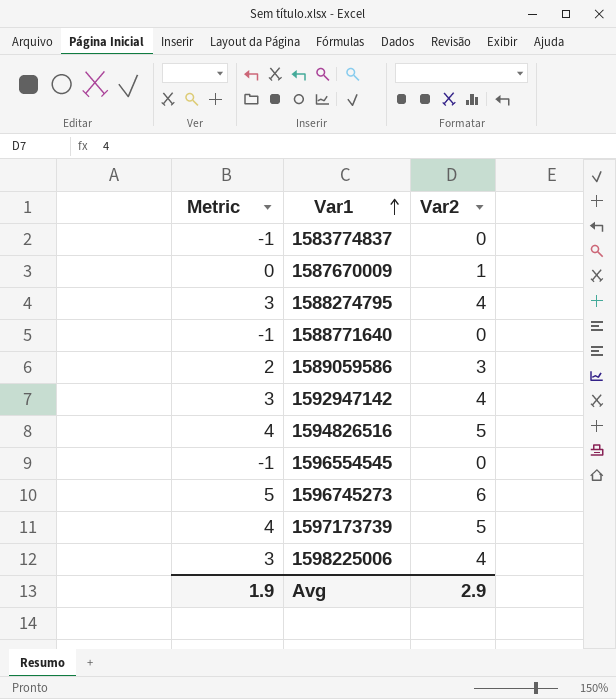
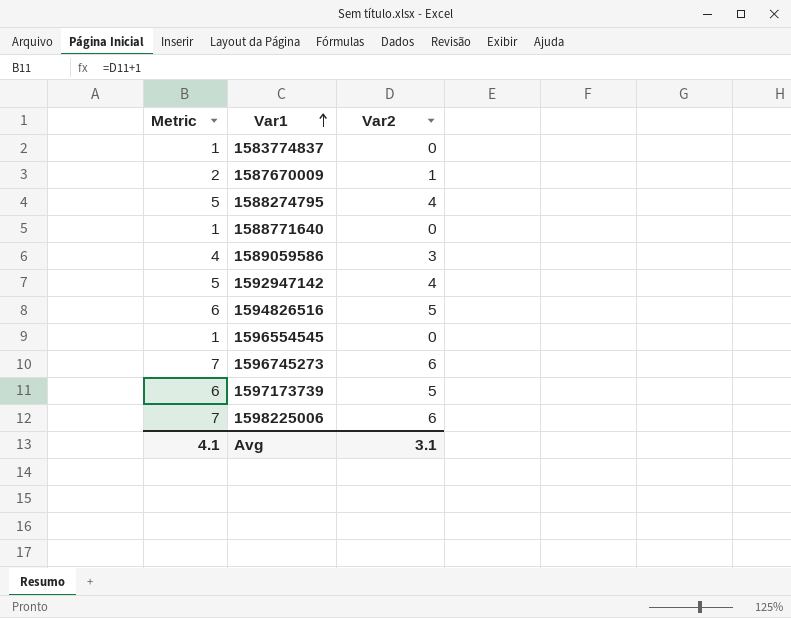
column Metric | formula: [Var2] - 1 -> [Var2] + 1
1598225006 | Var2: 4 -> 6
Avg | Metric: 1.9 -> 4.1
Avg | Var2: 2.9 -> 3.1

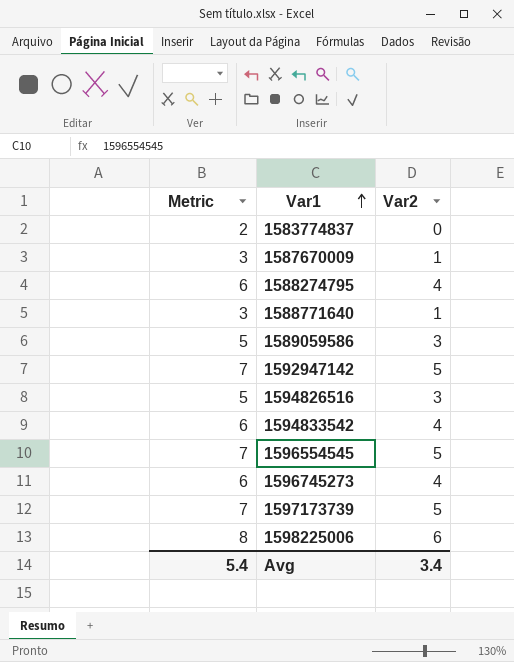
column Metric | formula: [Var2] + 1 -> [Var2] + 2
1588771640 | Var2: 0 -> 1
1592947142 | Var2: 4 -> 5
1594826516 | Var2: 5 -> 3
row 1594833542: none -> 6 | 4
1596554545 | Var2: 0 -> 5
1596745273 | Var2: 6 -> 4
Avg | Metric: 4.1 -> 5.4
Avg | Var2: 3.1 -> 3.4

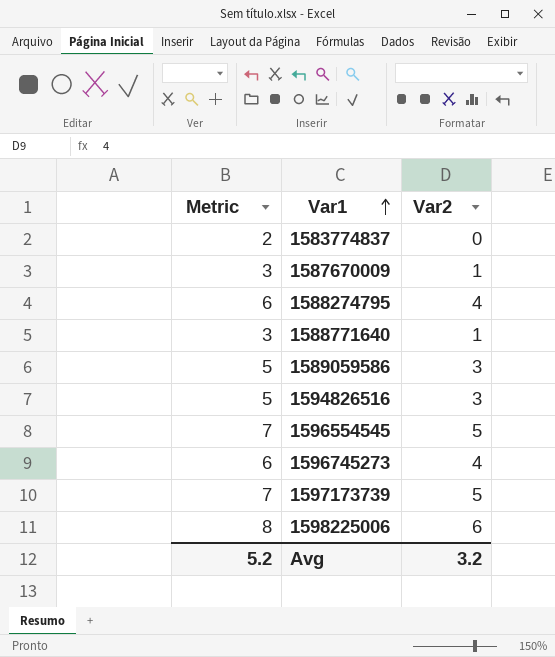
row 1592947142: 7 | 5 -> none
row 1594833542: 6 | 4 -> none
Avg | Metric: 5.4 -> 5.2
Avg | Var2: 3.4 -> 3.2

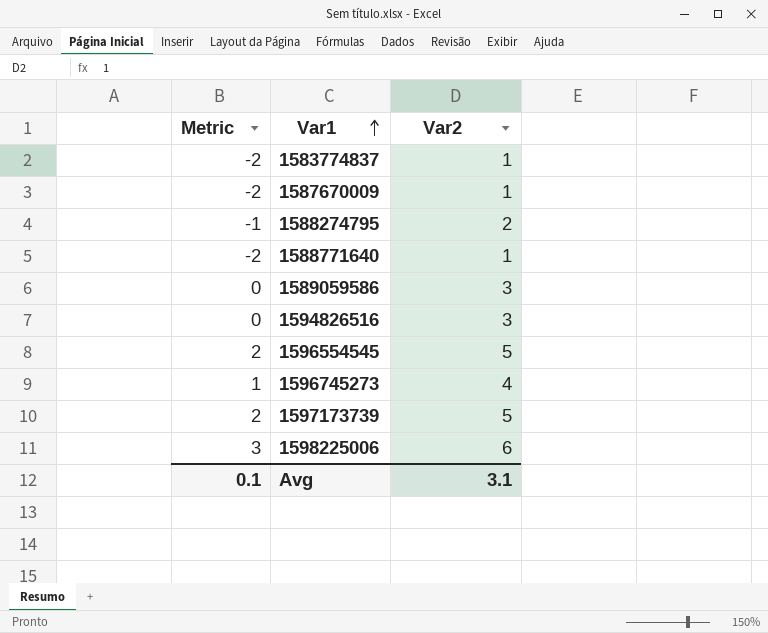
column Metric | formula: [Var2] + 2 -> [Var2] - 3
1583774837 | Var2: 0 -> 1
1588274795 | Var2: 4 -> 2
Avg | Metric: 5.2 -> 0.1
Avg | Var2: 3.2 -> 3.1

